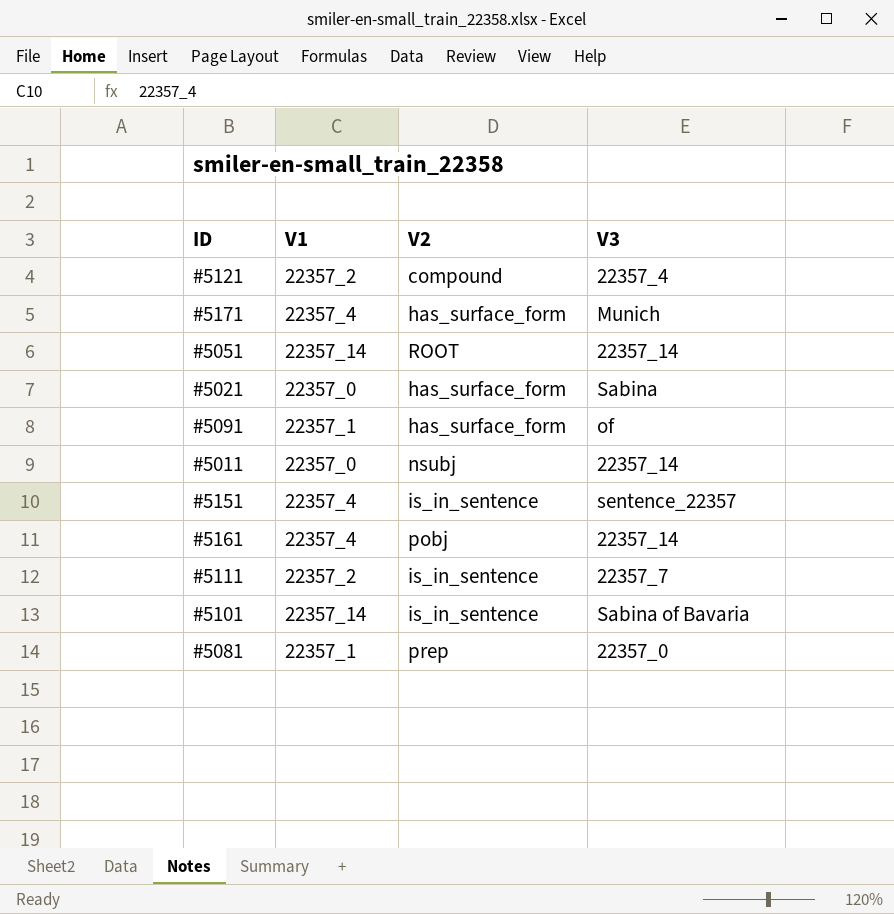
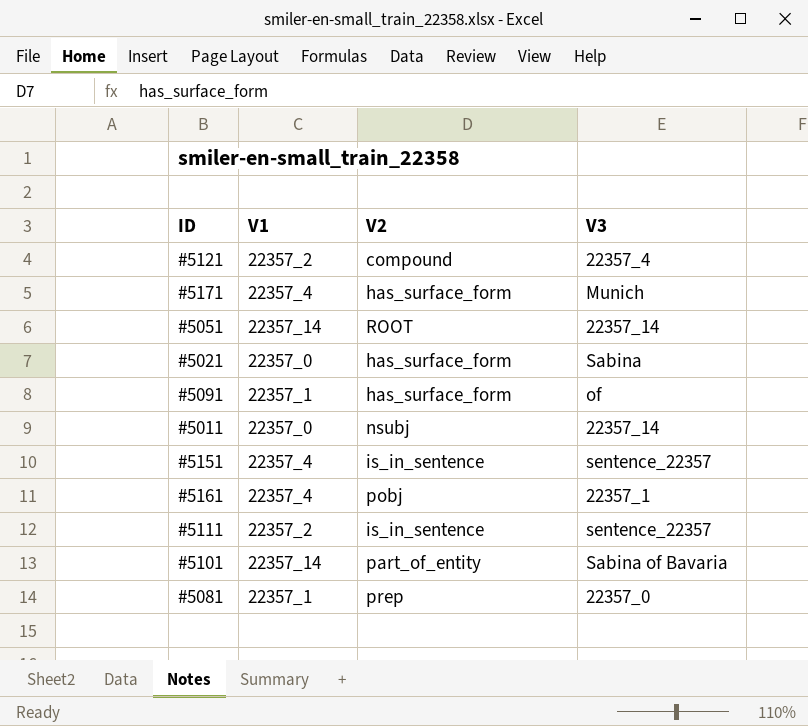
#5161 | V3: 22357_14 -> 22357_1
#5111 | V3: 22357_7 -> sentence_22357
#5101 | V2: is_in_sentence -> part_of_entity

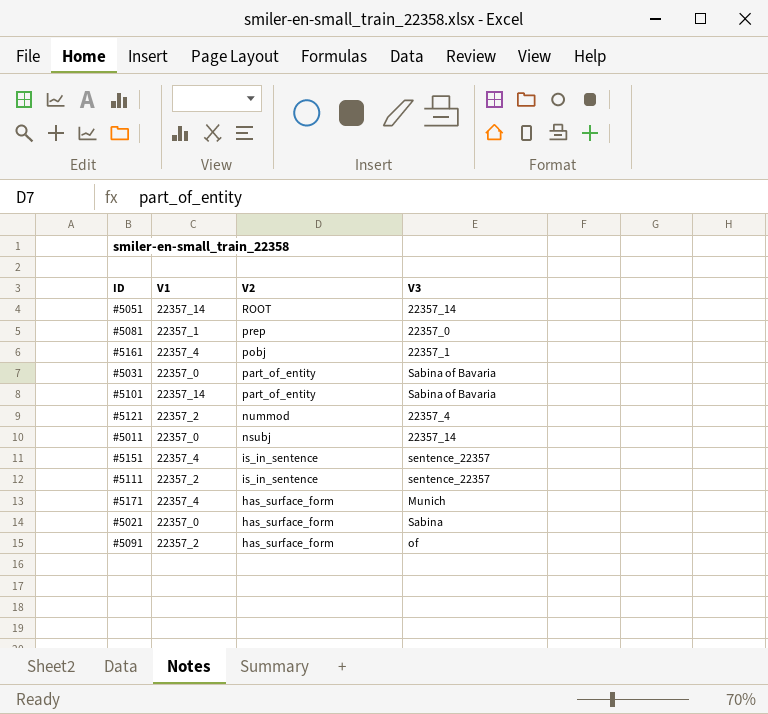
row order: none -> V2 descending
row #5031: none -> 22357_0 | part_of_entity | Sabina of Bavaria
#5121 | V2: compound -> nummod
#5091 | V1: 22357_1 -> 22357_2

